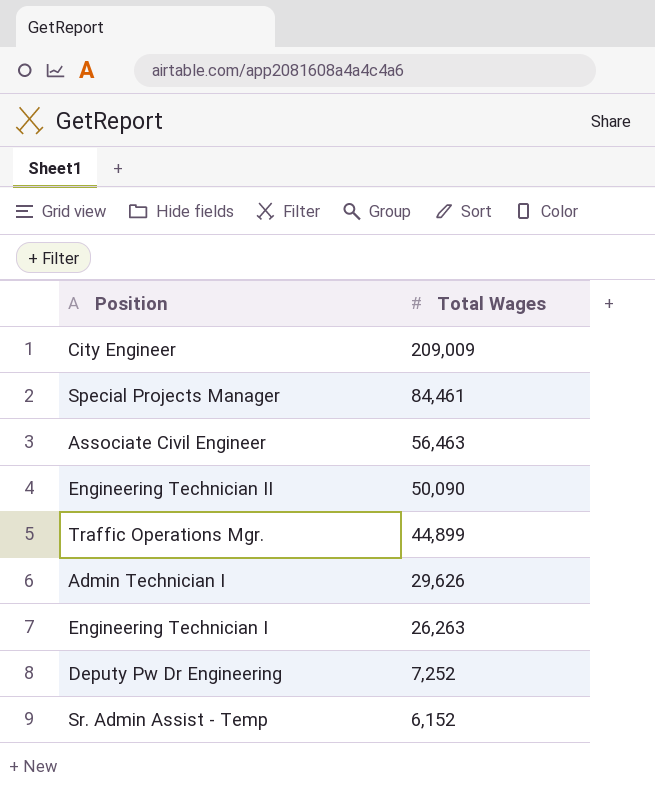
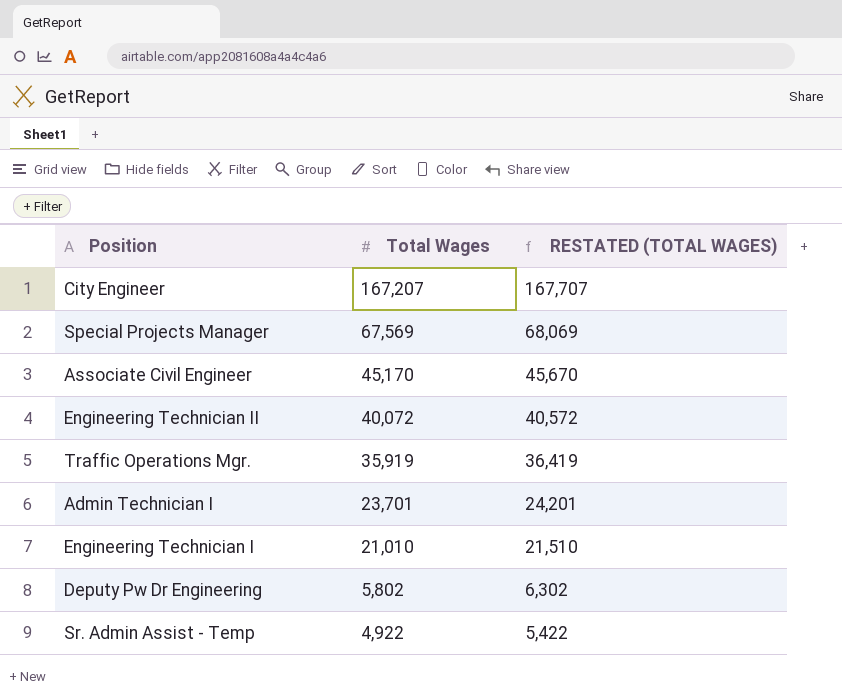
column RESTATED (TOTAL WAGES) | formula: none -> [Total Wages] + 500
City Engineer | Total Wages: 209,009 -> 167,207
Special Projects Manager | Total Wages: 84,461 -> 67,569
Associate Civil Engineer | Total Wages: 56,463 -> 45,170
Engineering Technician II | Total Wages: 50,090 -> 40,072
Traffic Operations Mgr. | Total Wages: 44,899 -> 35,919
Admin Technician I | Total Wages: 29,626 -> 23,701
Engineering Technician I | Total Wages: 26,263 -> 21,010
Deputy Pw Dr Engineering | Total Wages: 7,252 -> 5,802
Sr. Admin Assist - Temp | Total Wages: 6,152 -> 4,922

